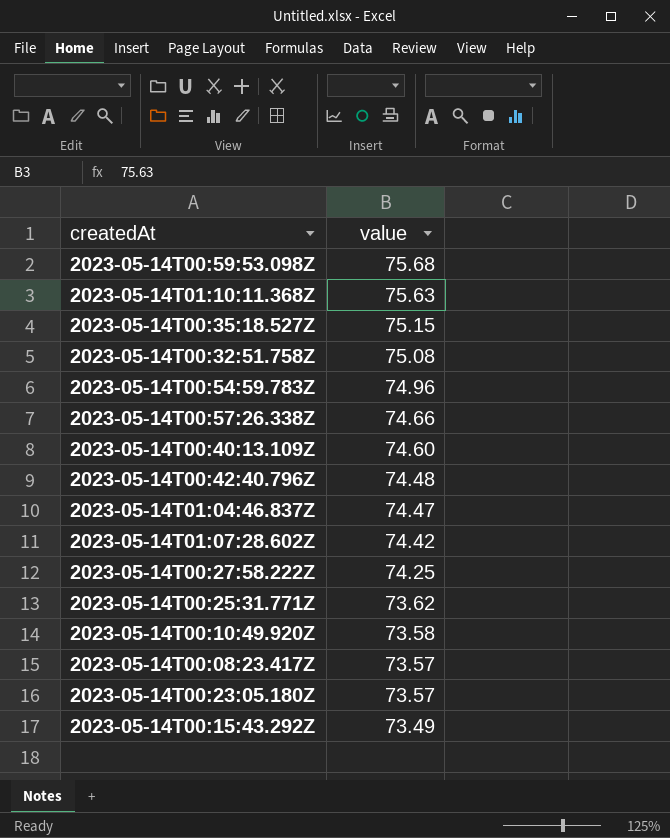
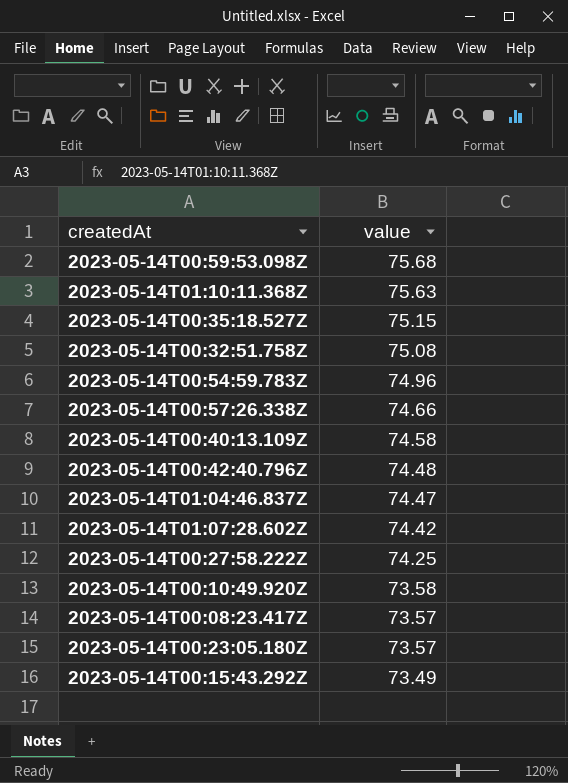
row 2023-05-14T00:25:31.771Z: 73.62 -> none
2023-05-14T00:40:13.109Z | value: 74.60 -> 74.58

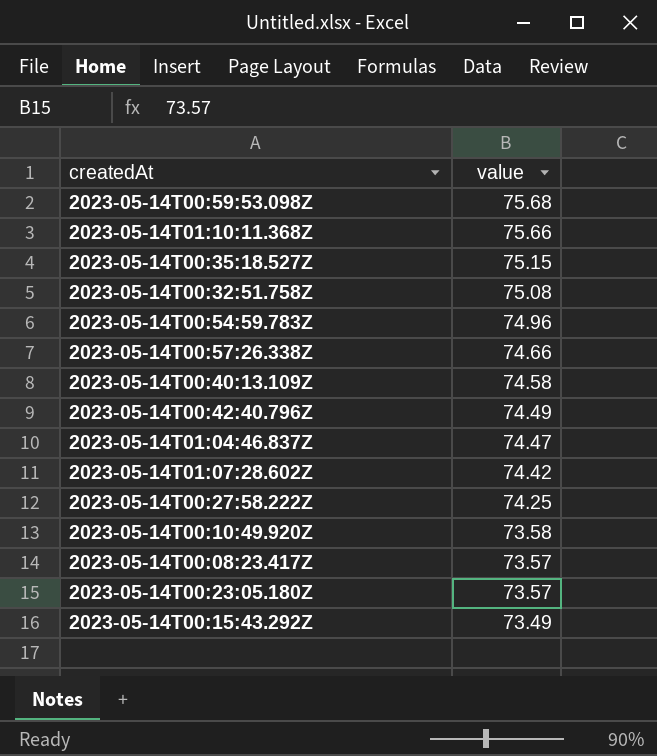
2023-05-14T01:10:11.368Z | value: 75.63 -> 75.66
2023-05-14T00:42:40.796Z | value: 74.48 -> 74.49

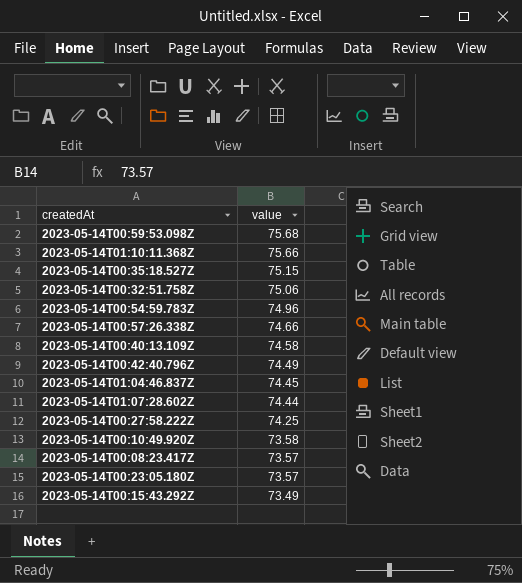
2023-05-14T00:32:51.758Z | value: 75.08 -> 75.06
2023-05-14T01:04:46.837Z | value: 74.47 -> 74.45
2023-05-14T01:07:28.602Z | value: 74.42 -> 74.44

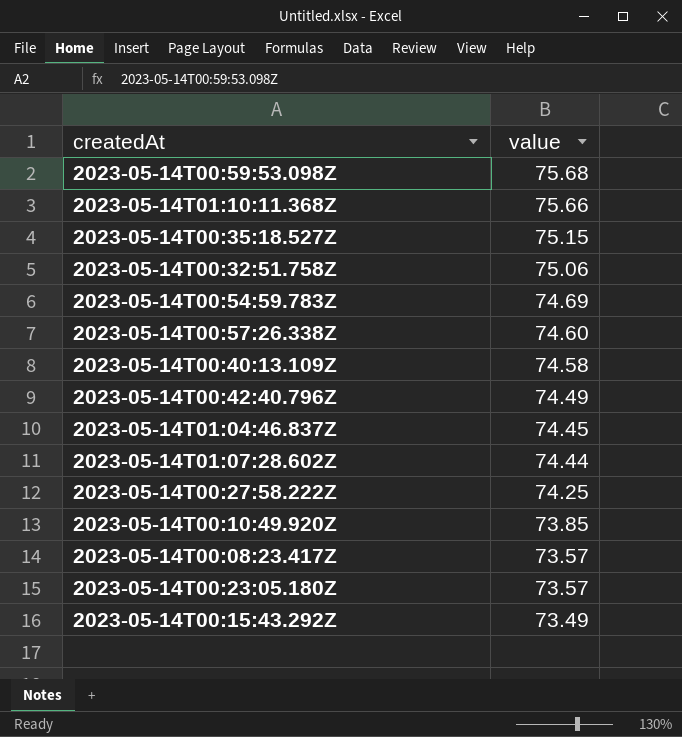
2023-05-14T00:54:59.783Z | value: 74.96 -> 74.69
2023-05-14T00:57:26.338Z | value: 74.66 -> 74.60
2023-05-14T00:10:49.920Z | value: 73.58 -> 73.85

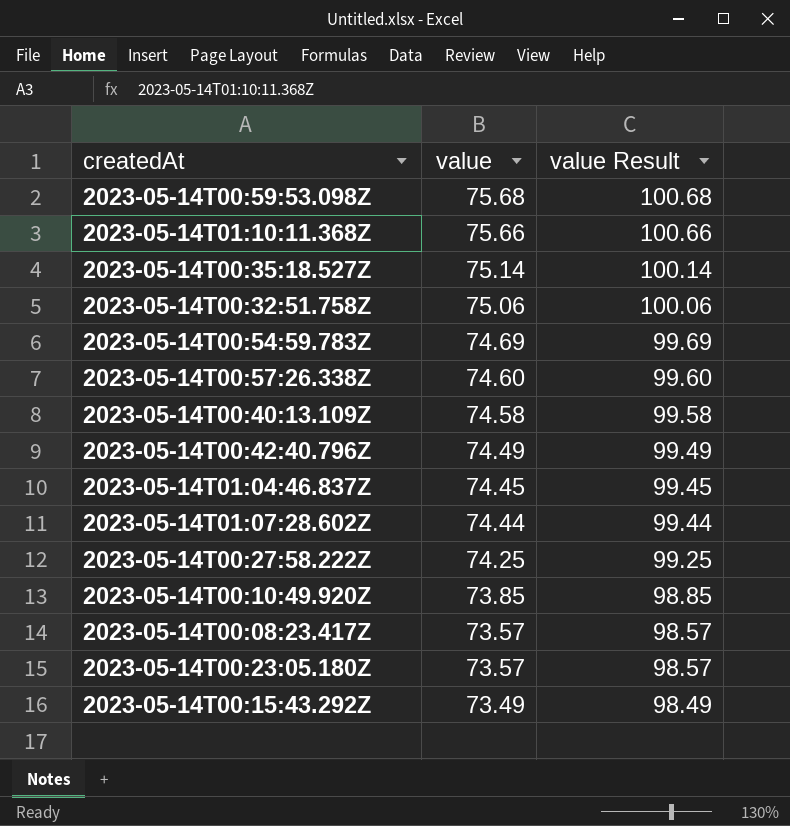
column value Result | formula: none -> [value] + 25
2023-05-14T00:35:18.527Z | value: 75.15 -> 75.14

